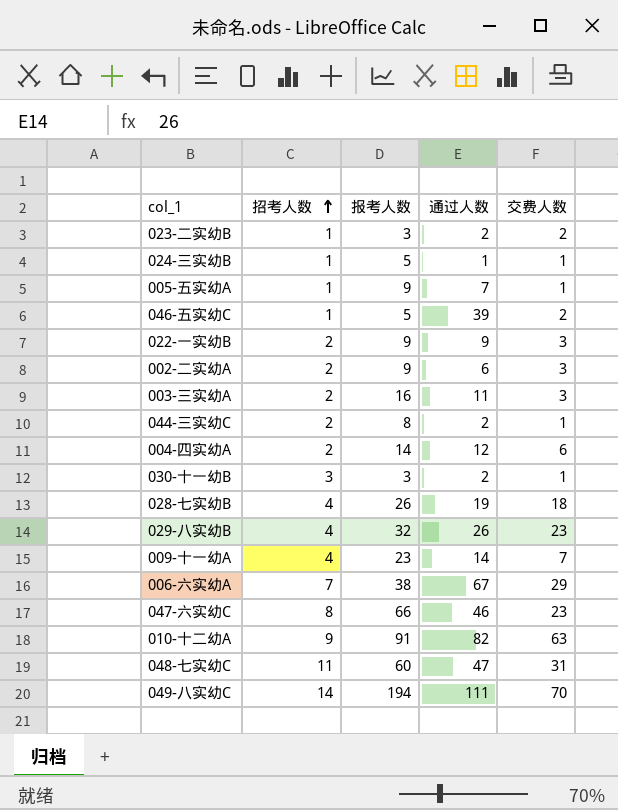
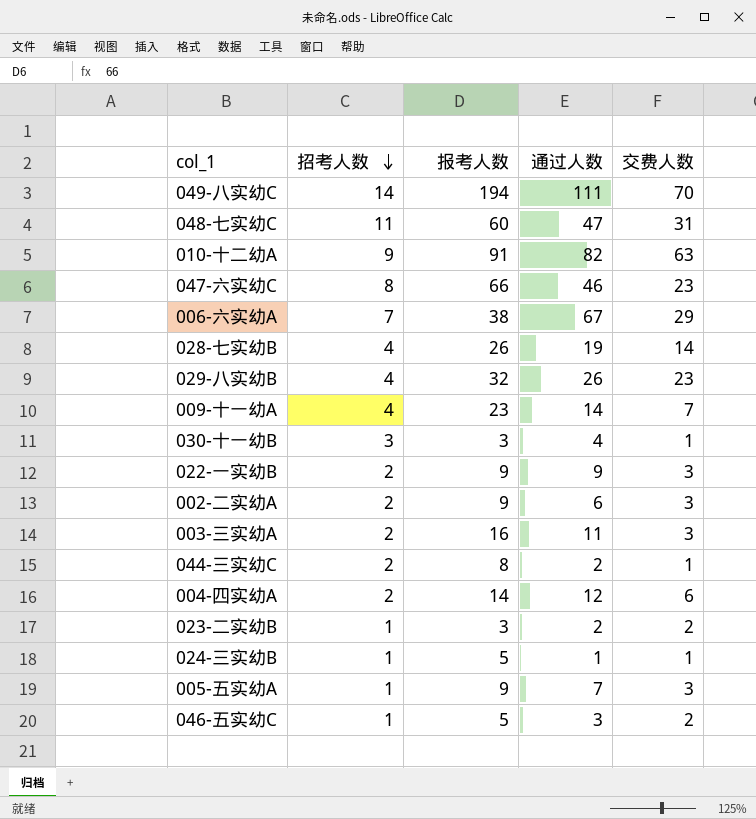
row order: 招考人数 ascending -> 招考人数 descending
028-七实幼B | 交费人数: 18 -> 14
030-十一幼B | 通过人数: 2 -> 4
005-五实幼A | 交费人数: 1 -> 3
046-五实幼C | 通过人数: 39 -> 3

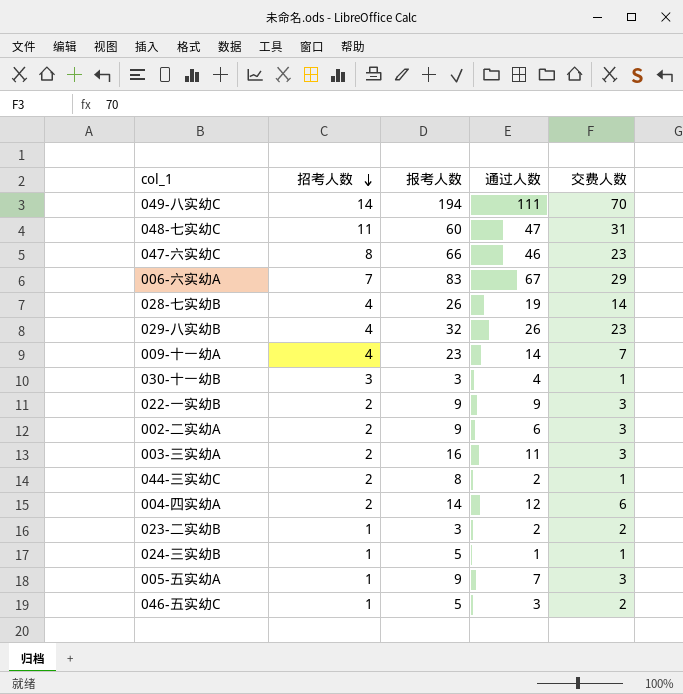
row 010-十二幼A: 9 | 91 | 82 | 63 -> none
006-六实幼A | 报考人数: 38 -> 83

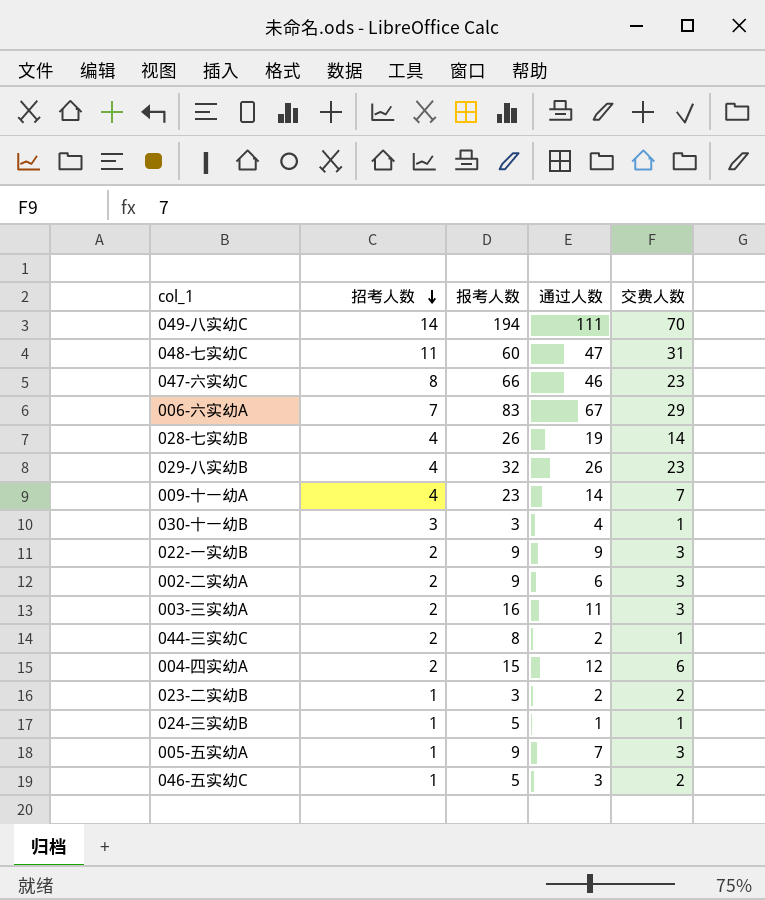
004-四实幼A | 报考人数: 14 -> 15

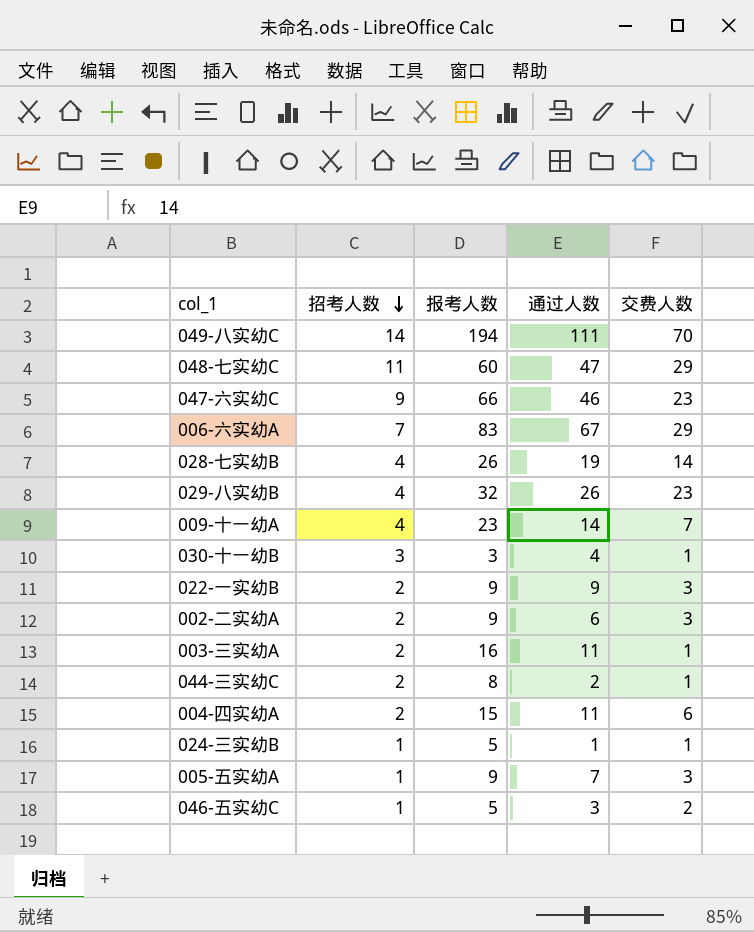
row 023-二实幼B: 1 | 3 | 2 | 2 -> none
048-七实幼C | 交费人数: 31 -> 29
047-六实幼C | 招考人数: 8 -> 9
003-三实幼A | 交费人数: 3 -> 1
004-四实幼A | 通过人数: 12 -> 11

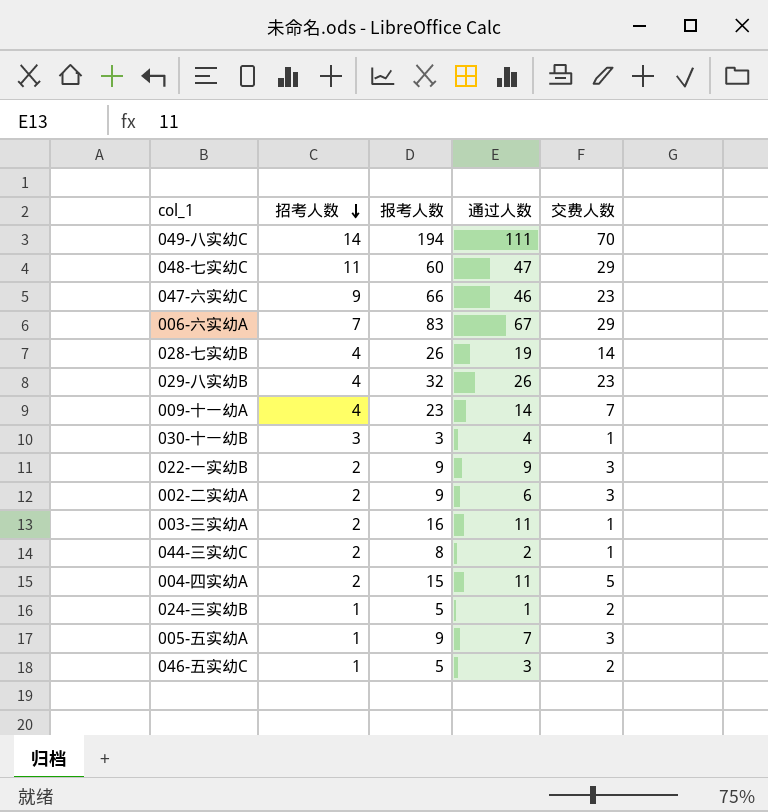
004-四实幼A | 交费人数: 6 -> 5
024-三实幼B | 交费人数: 1 -> 2

